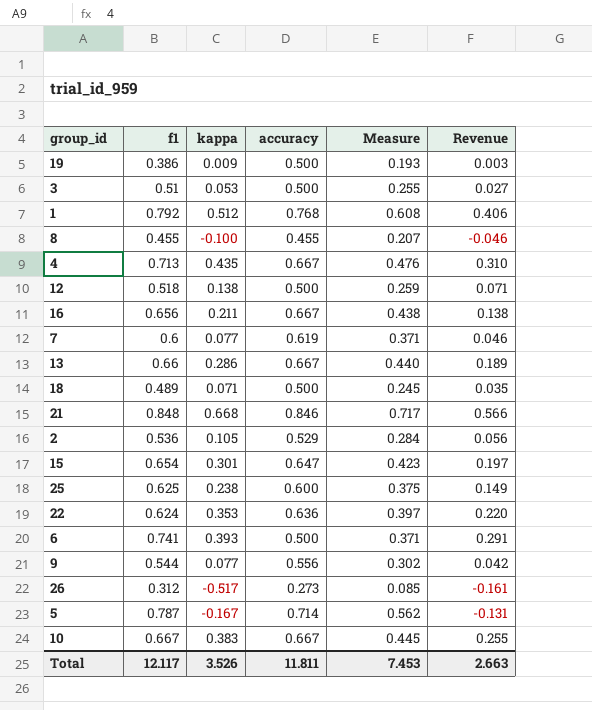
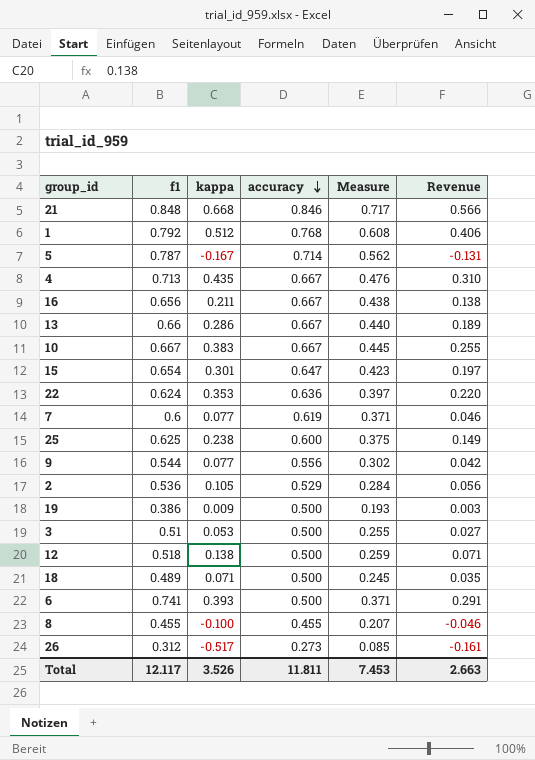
row order: none -> accuracy descending

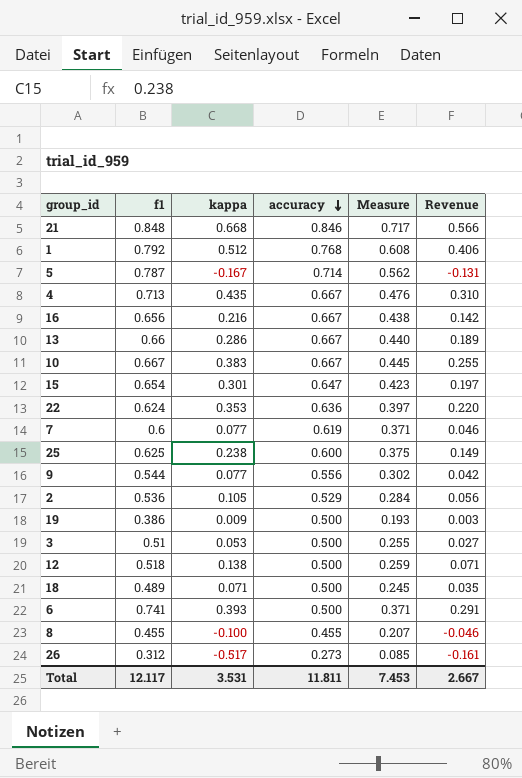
16 | kappa: 0.211 -> 0.216
16 | Revenue: 0.138 -> 0.142
Total | kappa: 3.526 -> 3.531
Total | Revenue: 2.663 -> 2.667

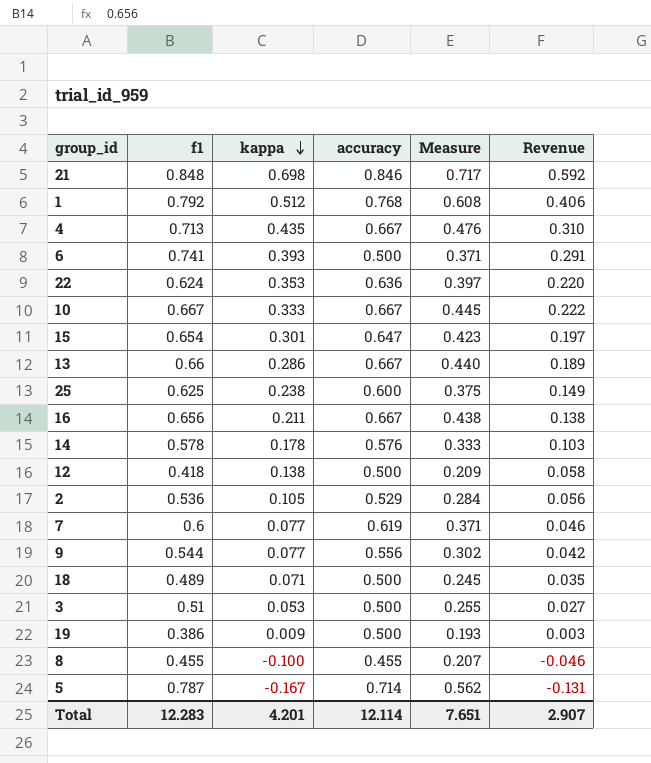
row order: accuracy descending -> kappa descending
row 26: 0.312 | -0.517 | 0.273 | 0.085 | -0.161 -> none
21 | kappa: 0.668 -> 0.698
21 | Revenue: 0.566 -> 0.592
10 | kappa: 0.383 -> 0.333
10 | Revenue: 0.255 -> 0.222
16 | kappa: 0.216 -> 0.211
16 | Revenue: 0.142 -> 0.138
row 14: none -> 0.578 | 0.178 | 0.576 | 0.333 | 0.103
12 | f1: 0.518 -> 0.418
12 | Measure: 0.259 -> 0.209
12 | Revenue: 0.071 -> 0.058
Total | f1: 12.117 -> 12.283
Total | kappa: 3.531 -> 4.201
Total | accuracy: 11.811 -> 12.114
Total | Measure: 7.453 -> 7.651
Total | Revenue: 2.667 -> 2.907

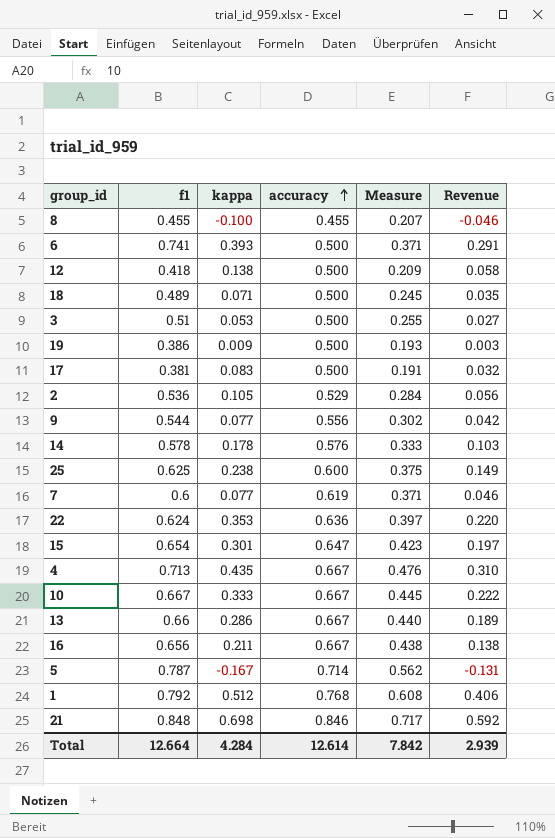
row order: kappa descending -> accuracy ascending
row 17: none -> 0.381 | 0.083 | 0.500 | 0.191 | 0.032
Total | f1: 12.283 -> 12.664
Total | kappa: 4.201 -> 4.284
Total | accuracy: 12.114 -> 12.614
Total | Measure: 7.651 -> 7.842
Total | Revenue: 2.907 -> 2.939

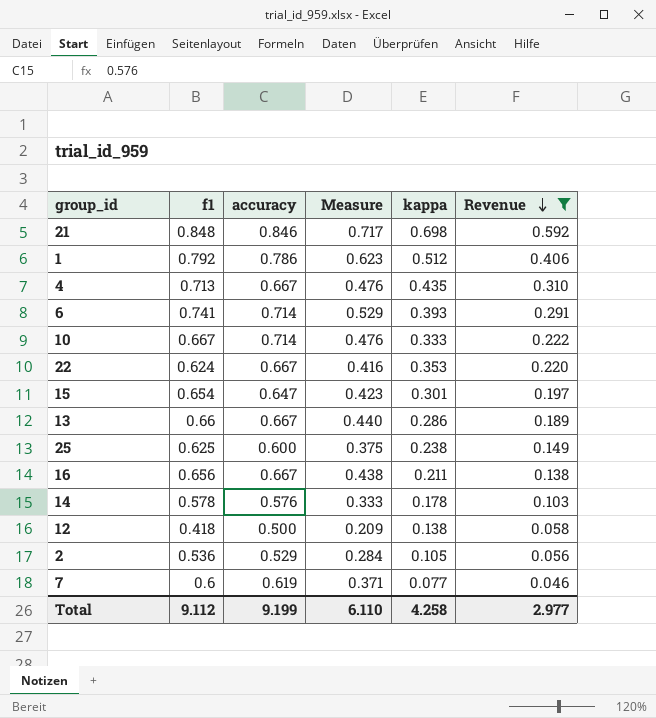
filter: none -> Revenue >= 0.046
row order: accuracy ascending -> Revenue descending
column kappa | position: 3 -> 5
1 | accuracy: 0.768 -> 0.786
1 | Measure: 0.608 -> 0.623
6 | accuracy: 0.500 -> 0.714
6 | Measure: 0.371 -> 0.529
10 | accuracy: 0.667 -> 0.714
10 | Measure: 0.445 -> 0.476
22 | accuracy: 0.636 -> 0.667
22 | Measure: 0.397 -> 0.416
Total | f1: 12.664 -> 9.112
Total | accuracy: 12.614 -> 9.199
Total | Measure: 7.842 -> 6.110
Total | kappa: 4.284 -> 4.258
Total | Revenue: 2.939 -> 2.977

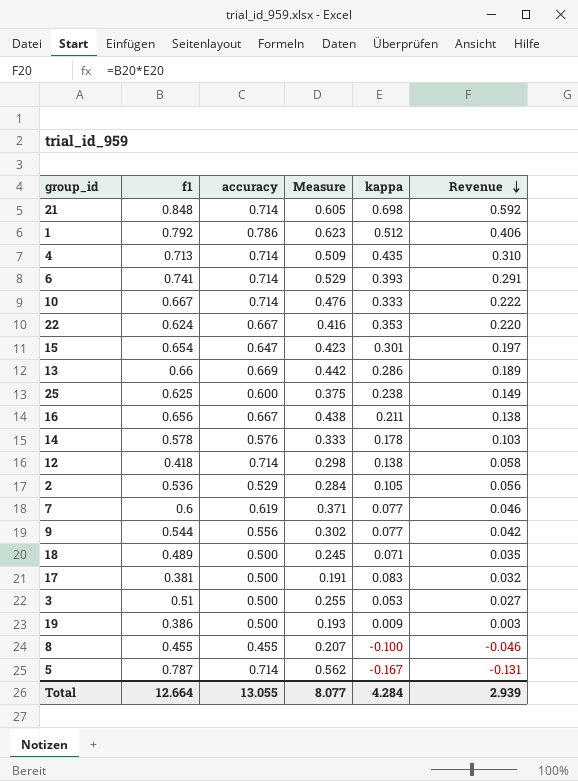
filter: Revenue >= 0.046 -> none
21 | accuracy: 0.846 -> 0.714
21 | Measure: 0.717 -> 0.605
4 | accuracy: 0.667 -> 0.714
4 | Measure: 0.476 -> 0.509
13 | accuracy: 0.667 -> 0.669
13 | Measure: 0.440 -> 0.442
12 | accuracy: 0.500 -> 0.714
12 | Measure: 0.209 -> 0.298
Total | f1: 9.112 -> 12.664
Total | accuracy: 9.199 -> 13.055
Total | Measure: 6.110 -> 8.077
Total | kappa: 4.258 -> 4.284
Total | Revenue: 2.977 -> 2.939

